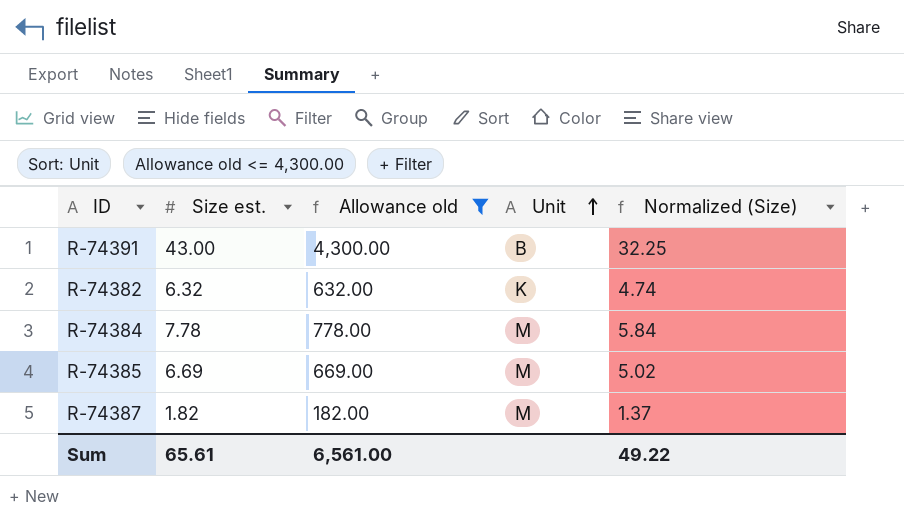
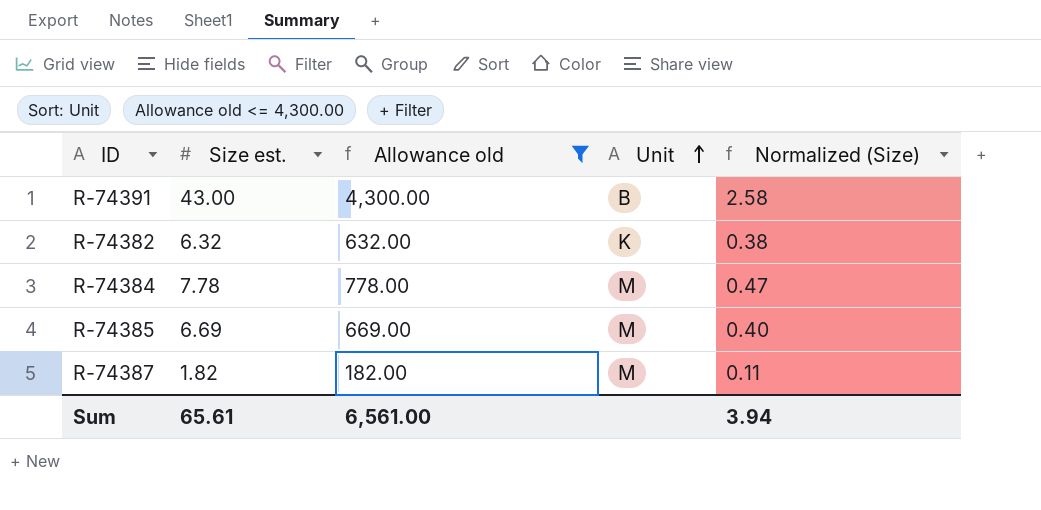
column Normalized (Size) | formula: [Size est.] * 0.75 -> [Size est.] * 0.06
Sum | Normalized (Size): 49.22 -> 3.94

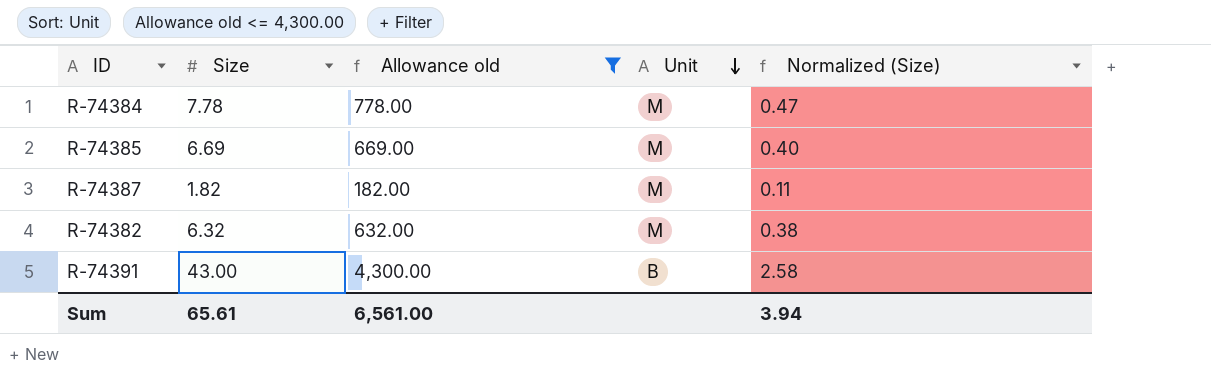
row order: Unit ascending -> Unit descending
column name: Size est. -> Size
R-74382 | Unit: K -> M

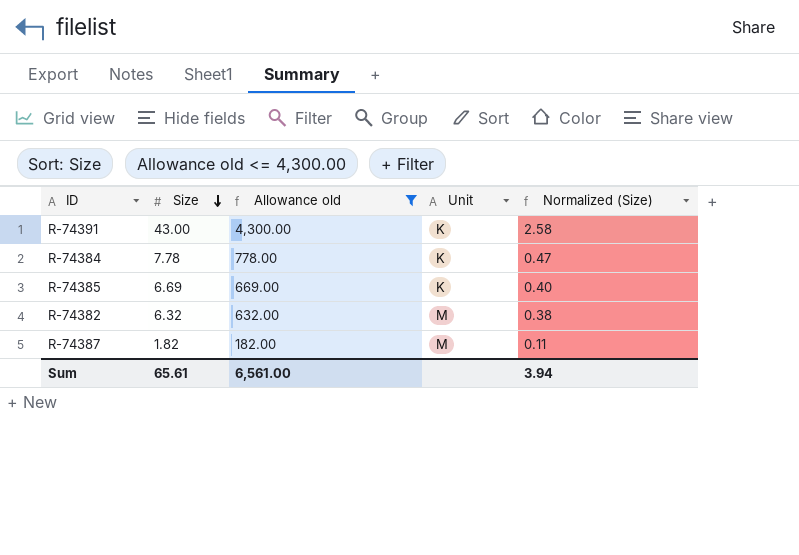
row order: Unit descending -> Size descending
R-74391 | Unit: B -> K
R-74384 | Unit: M -> K
R-74385 | Unit: M -> K

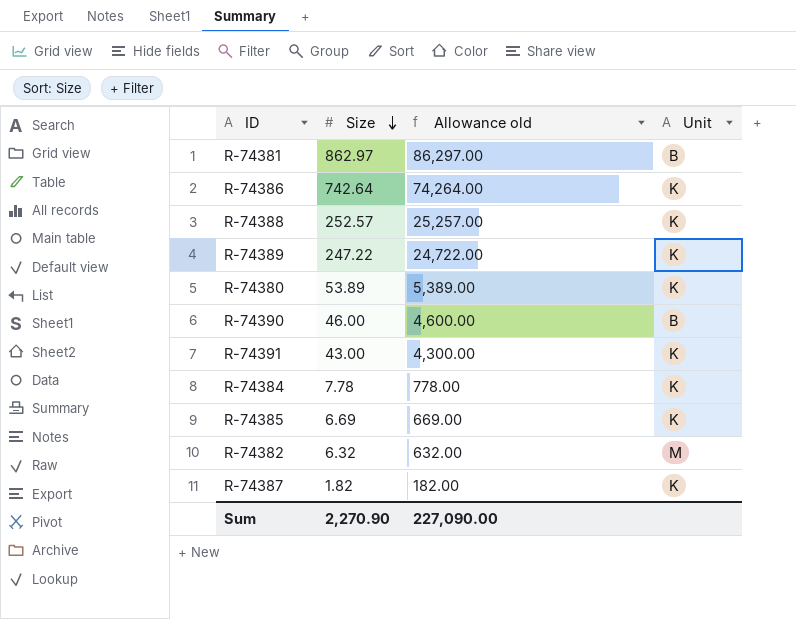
filter: Allowance old <= 4,300.00 -> none
column Normalized (Size) | formula: [Size] * 0.06 -> none
R-74387 | Unit: M -> K
Sum | Size: 65.61 -> 2,270.90
Sum | Allowance old: 6,561.00 -> 227,090.00

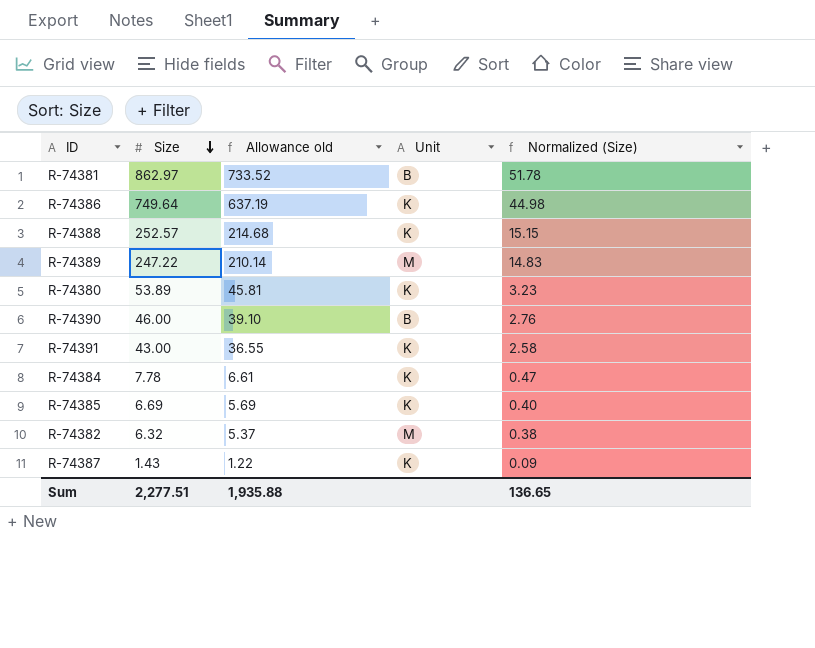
column Allowance old | formula: [Size] * 100 -> [Size] * 0.85
column Normalized (Size) | formula: none -> [Size] * 0.06
R-74386 | Size: 742.64 -> 749.64
R-74389 | Unit: K -> M
R-74387 | Size: 1.82 -> 1.43
Sum | Size: 2,270.90 -> 2,277.51
Sum | Allowance old: 227,090.00 -> 1,935.88

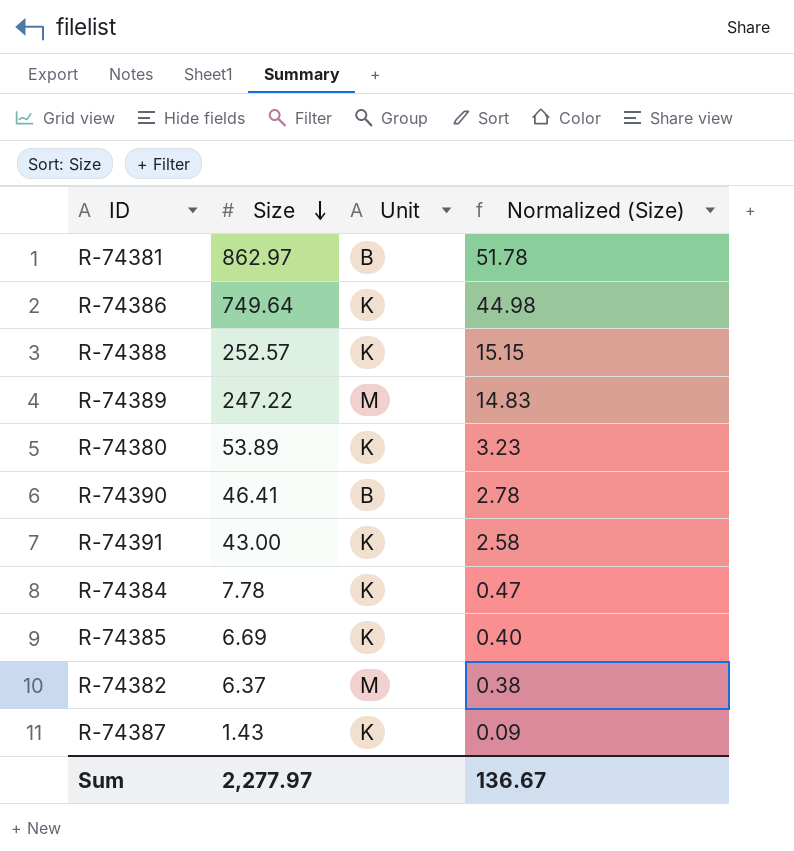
column Allowance old | formula: [Size] * 0.85 -> none
R-74390 | Size: 46.00 -> 46.41
R-74390 | Normalized (Size): 2.76 -> 2.78
R-74382 | Size: 6.32 -> 6.37
Sum | Size: 2,277.51 -> 2,277.97
Sum | Normalized (Size): 136.65 -> 136.67

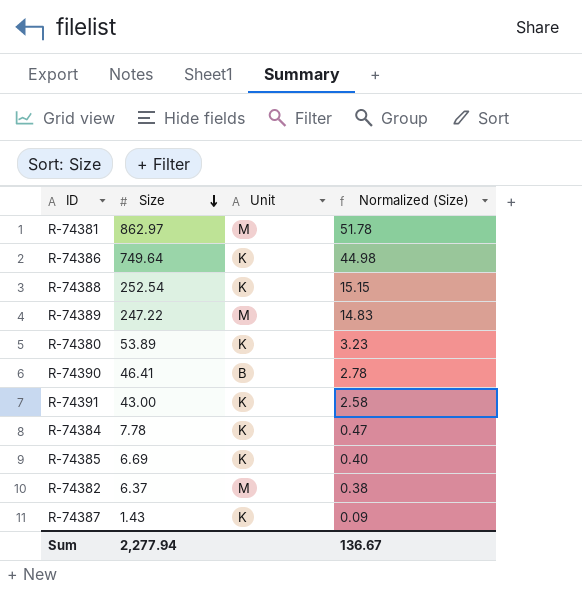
R-74381 | Unit: B -> M
R-74388 | Size: 252.57 -> 252.54
Sum | Size: 2,277.97 -> 2,277.94

